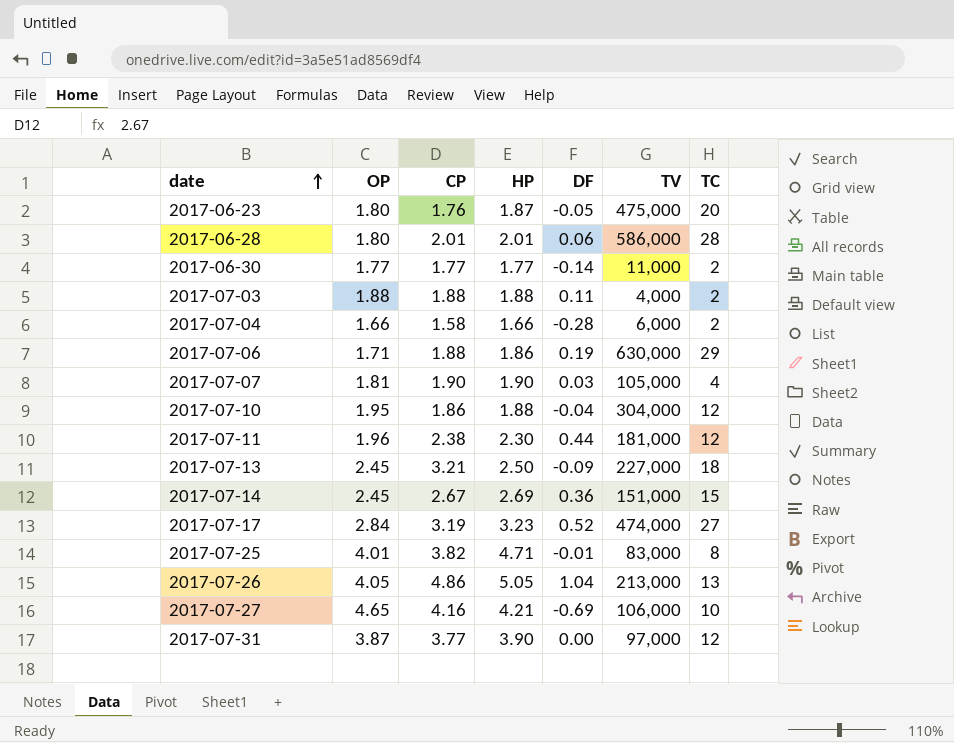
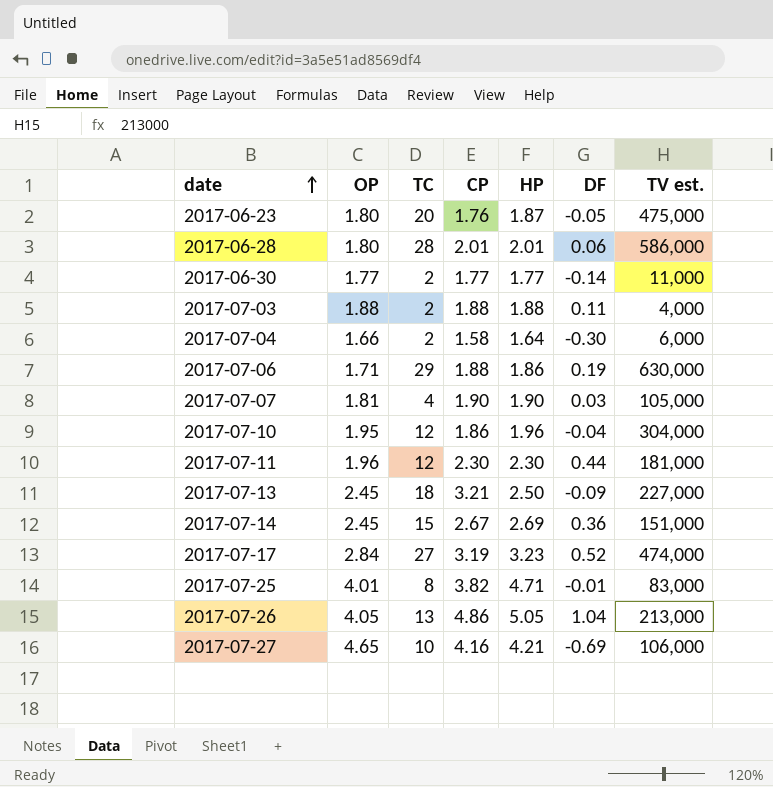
column TC | position: 7 -> 3
column name: TV -> TV est.
row 2017-07-31: 3.87 | 3.77 | 3.90 | 0.00 | 97,000 | 12 -> none
2017-07-04 | HP: 1.66 -> 1.64
2017-07-04 | DF: -0.28 -> -0.30
2017-07-10 | HP: 1.88 -> 1.96
2017-07-11 | CP: 2.38 -> 2.30

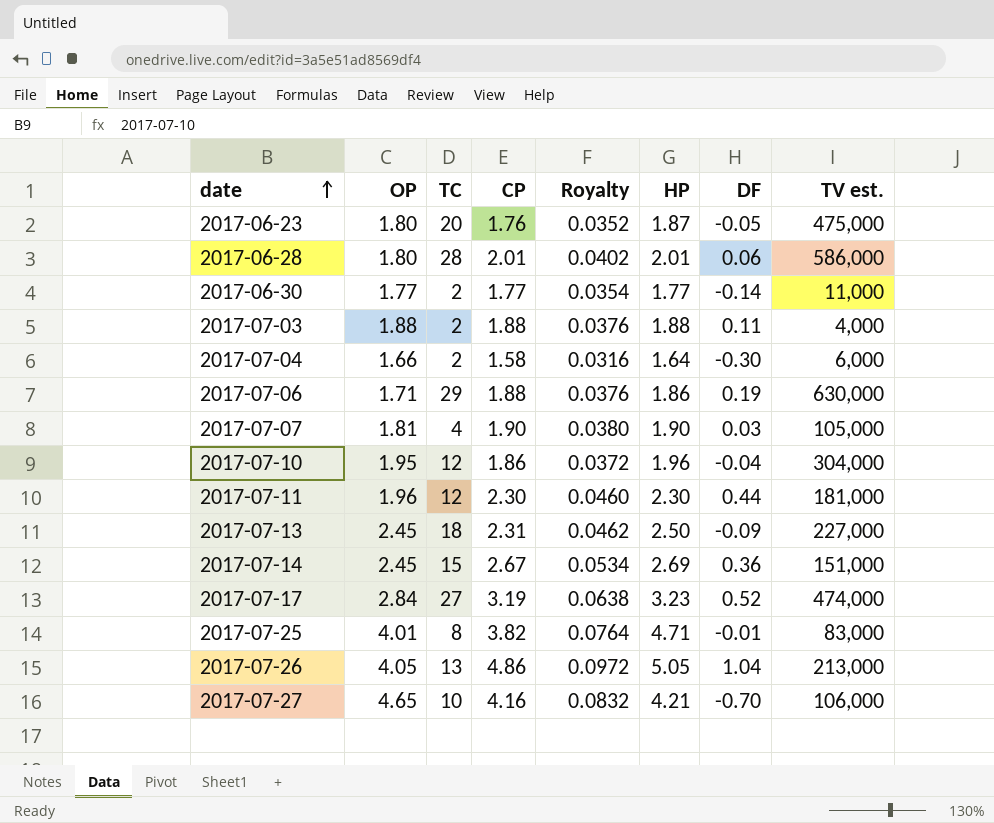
column Royalty | formula: none -> [CP] * 0.02
2017-07-13 | CP: 3.21 -> 2.31
2017-07-27 | DF: -0.69 -> -0.70

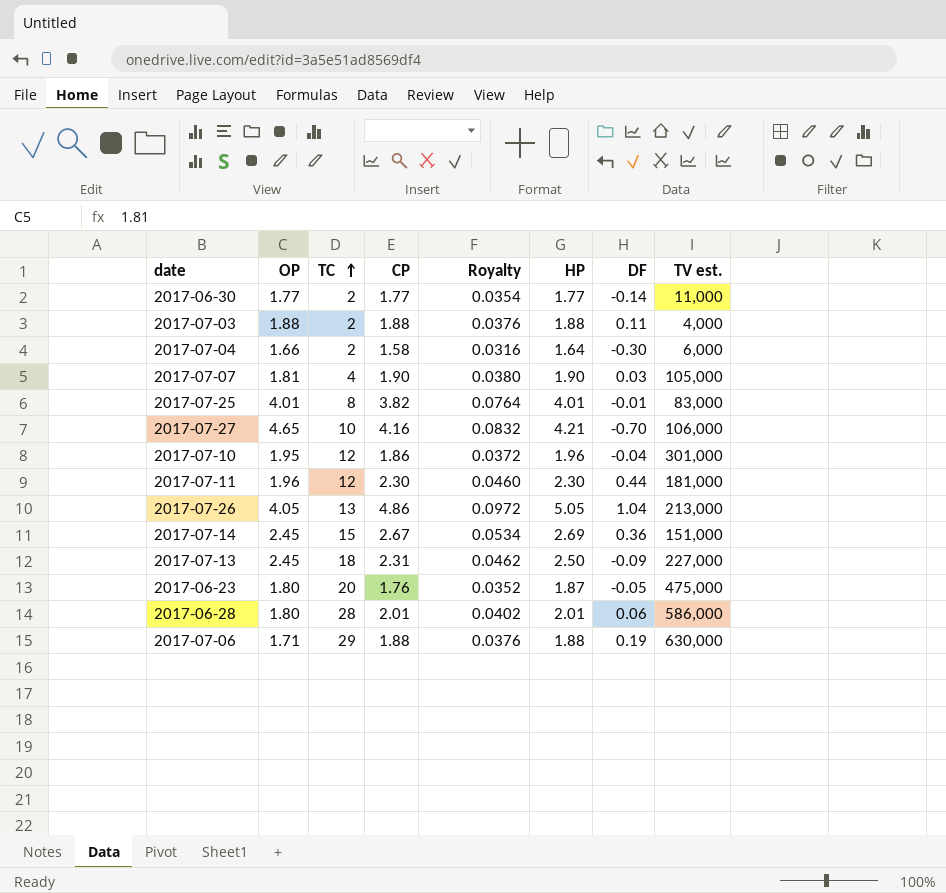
row order: date ascending -> TC ascending
row 2017-07-17: 2.84 | 27 | 3.19 | 0.0638 | 3.23 | 0.52 | 474,000 -> none
2017-07-25 | HP: 4.71 -> 4.01
2017-07-10 | TV est.: 304,000 -> 301,000
2017-07-06 | HP: 1.86 -> 1.88

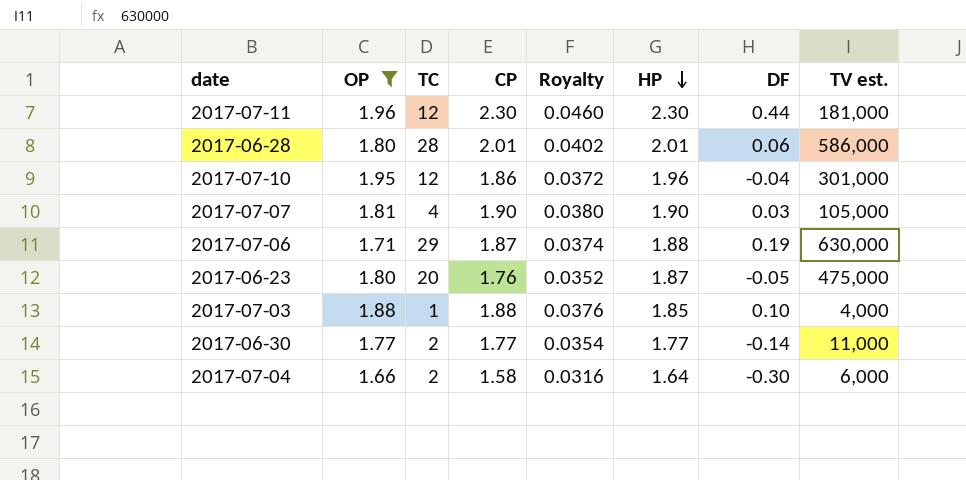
filter: none -> OP <= 1.96
row order: TC ascending -> HP descending
2017-07-06 | CP: 1.88 -> 1.87
2017-07-06 | Royalty: 0.0376 -> 0.0374
2017-07-03 | TC: 2 -> 1
2017-07-03 | HP: 1.88 -> 1.85
2017-07-03 | DF: 0.11 -> 0.10

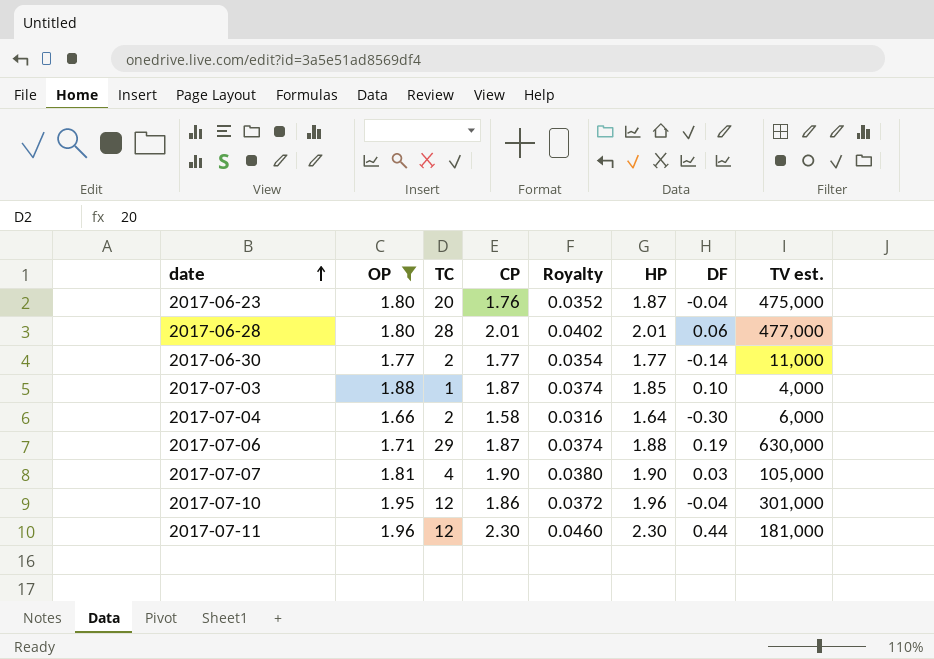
row order: HP descending -> date ascending
2017-06-23 | DF: -0.05 -> -0.04
2017-06-28 | TV est.: 586,000 -> 477,000
2017-07-03 | CP: 1.88 -> 1.87
2017-07-03 | Royalty: 0.0376 -> 0.0374

